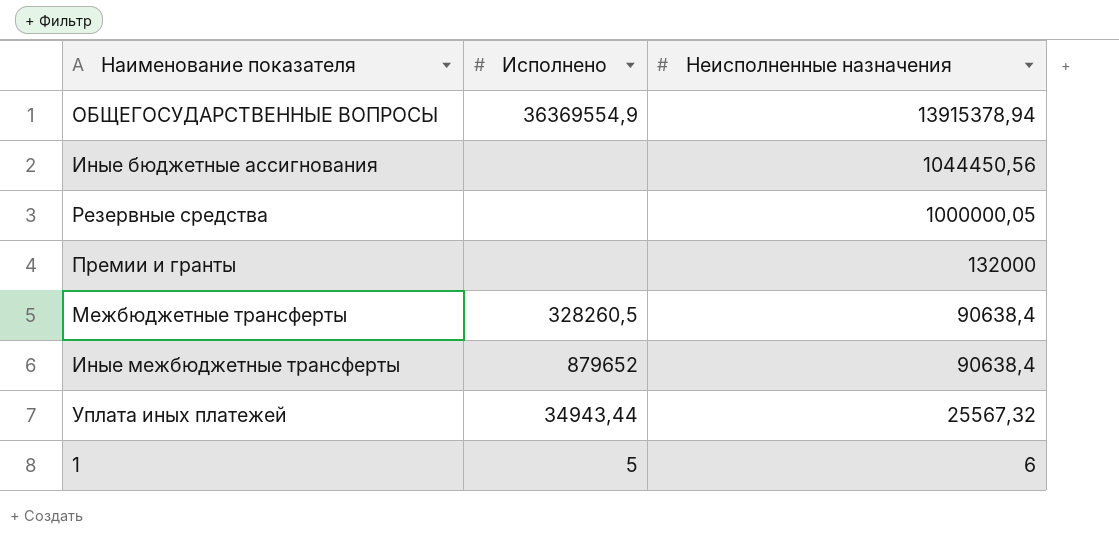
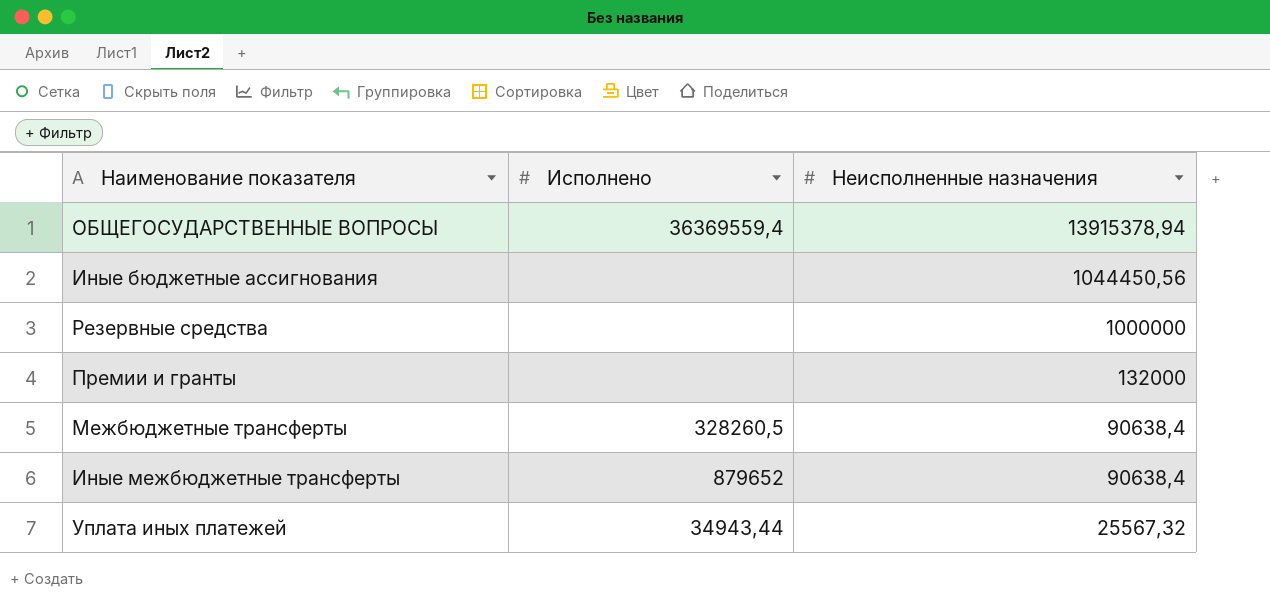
row 1: 5 | 6 -> none
ОБЩЕГОСУДАРСТВЕННЫЕ ВОПРОСЫ | Исполнено: 36369554,9 -> 36369559,4
Резервные средства | Неисполненные назначения: 1000000,05 -> 1000000

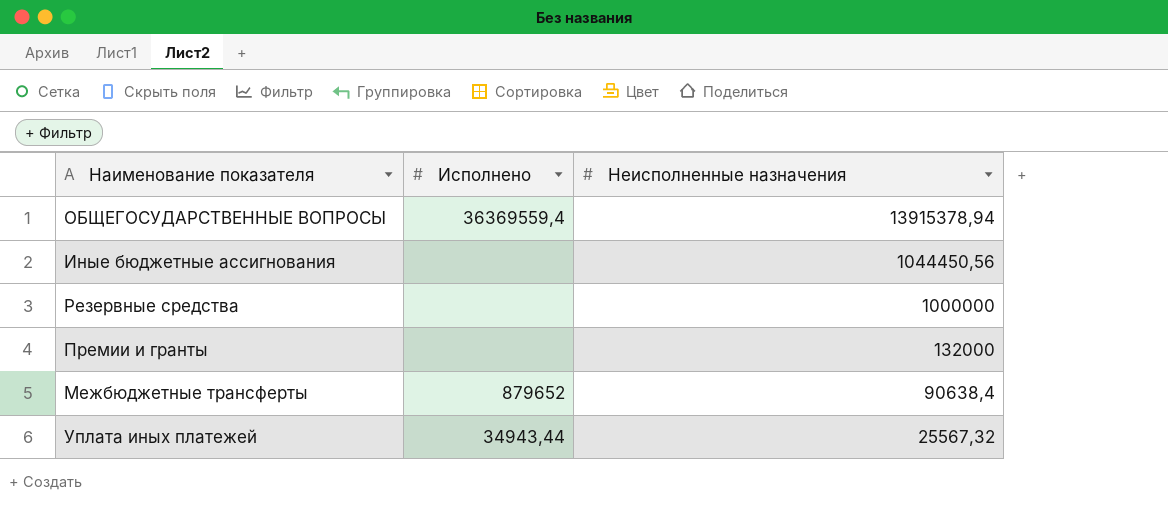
row Иные межбюджетные трансферты: 879652 | 90638,4 -> none
Межбюджетные трансферты | Исполнено: 328260,5 -> 879652

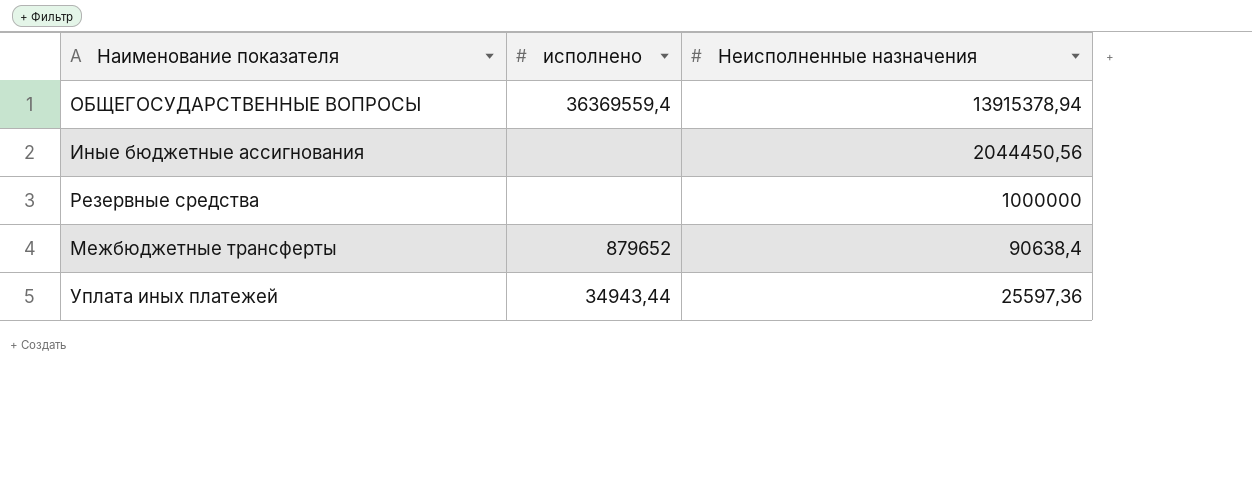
column name: Исполнено -> исполнено
row Премии и гранты: none | 132000 -> none
Иные бюджетные ассигнования | Неисполненные назначения: 1044450,56 -> 2044450,56
Уплата иных платежей | Неисполненные назначения: 25567,32 -> 25597,36

